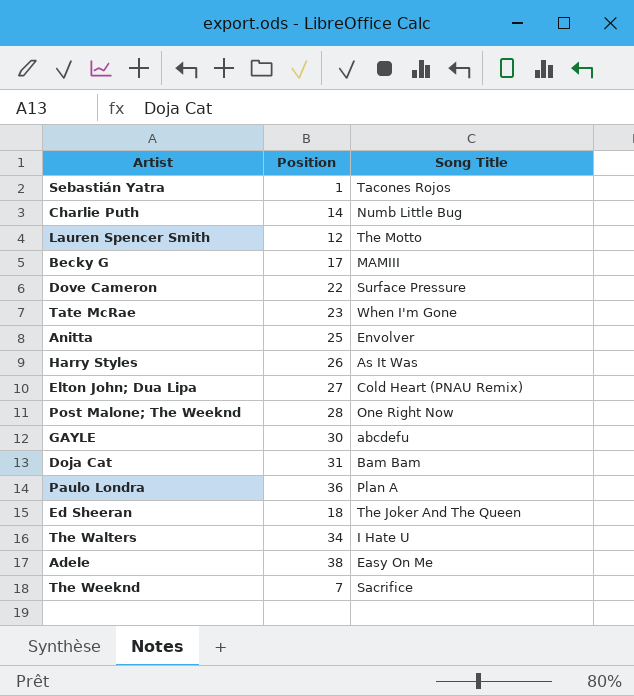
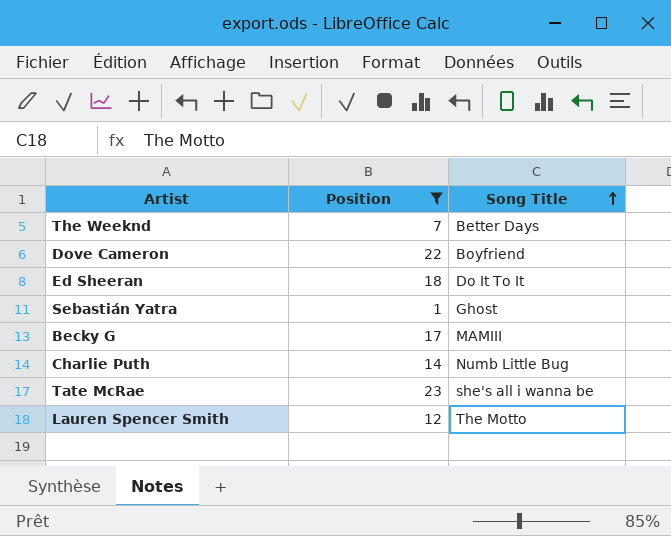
filter: none -> Position <= 23
row order: none -> Song Title ascending
The Weeknd | Song Title: Sacrifice -> Better Days
Dove Cameron | Song Title: Surface Pressure -> Boyfriend
Ed Sheeran | Song Title: The Joker And The Queen -> Do It To It
Sebastián Yatra | Song Title: Tacones Rojos -> Ghost
Tate McRae | Song Title: When I'm Gone -> she's all i wanna be

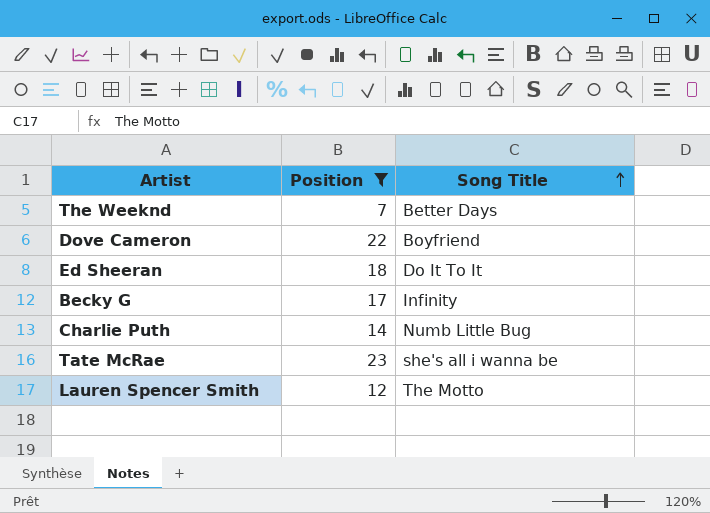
row Sebastián Yatra: 1 | Ghost -> none
Becky G | Song Title: MAMIII -> Infinity

